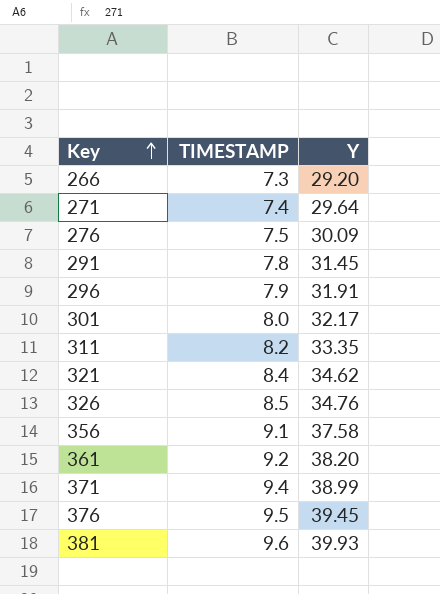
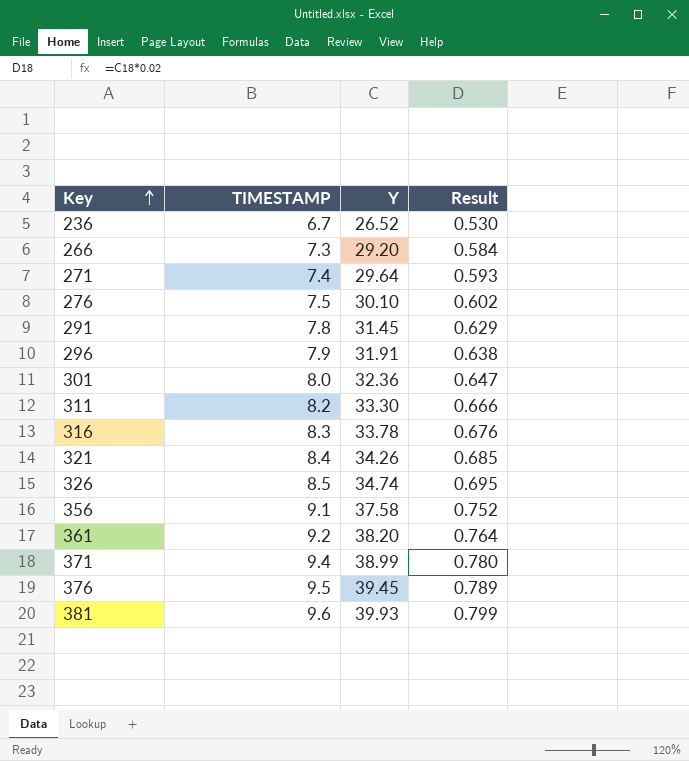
column Result | formula: none -> [Y] * 0.02
row 236: none -> 6.7 | 26.52 | 0.530
276 | Y: 30.09 -> 30.10
301 | Y: 32.17 -> 32.36
311 | Y: 33.35 -> 33.30
row 316: none -> 8.3 | 33.78 | 0.676
321 | Y: 34.62 -> 34.26
326 | Y: 34.76 -> 34.74

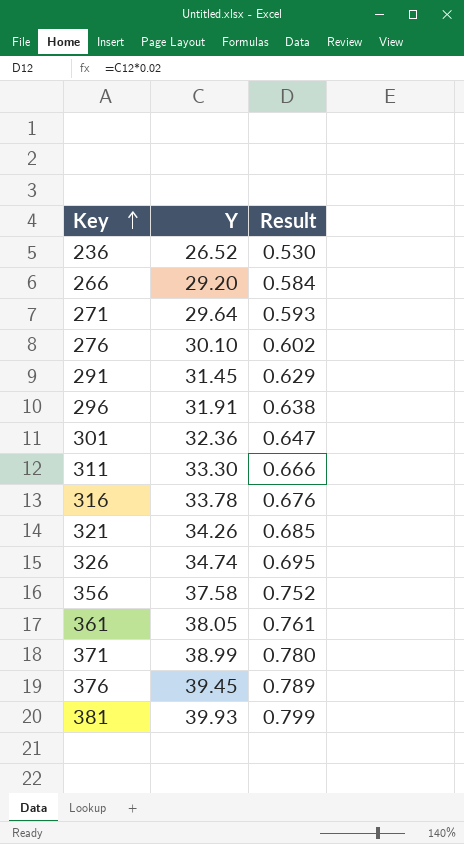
column TIMESTAMP | position: 2 -> none
361 | Y: 38.20 -> 38.05
361 | Result: 0.764 -> 0.761

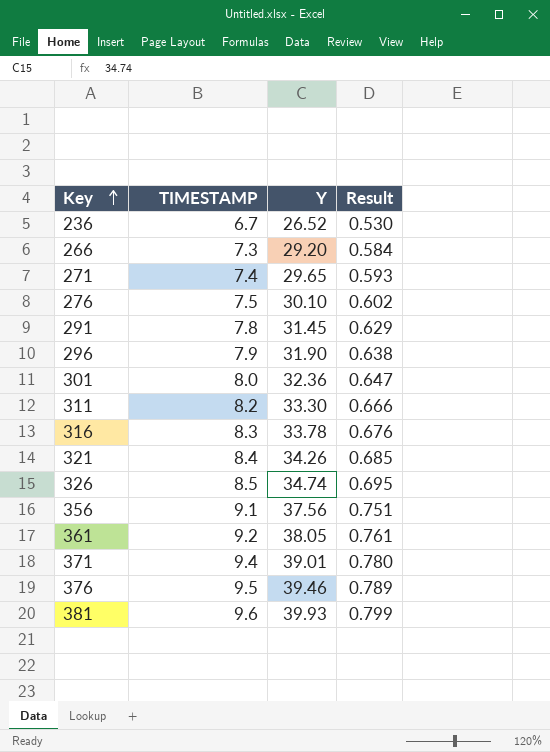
column TIMESTAMP | position: none -> 2
271 | Y: 29.64 -> 29.65
296 | Y: 31.91 -> 31.90
356 | Y: 37.58 -> 37.56
356 | Result: 0.752 -> 0.751
371 | Y: 38.99 -> 39.01
376 | Y: 39.45 -> 39.46

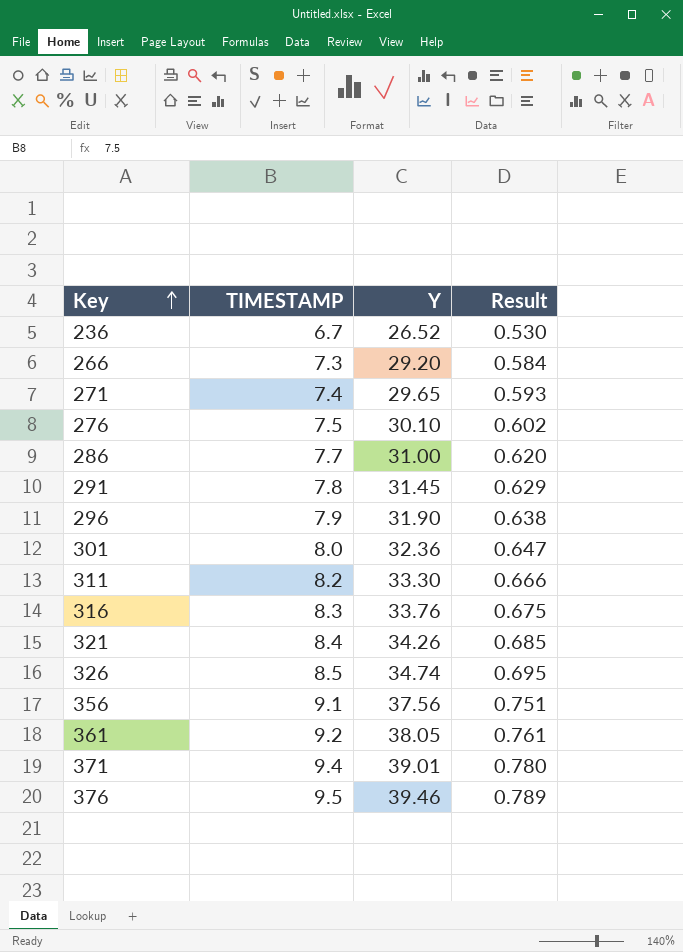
row 381: 9.6 | 39.93 | 0.799 -> none
row 286: none -> 7.7 | 31.00 | 0.620
316 | Y: 33.78 -> 33.76
316 | Result: 0.676 -> 0.675

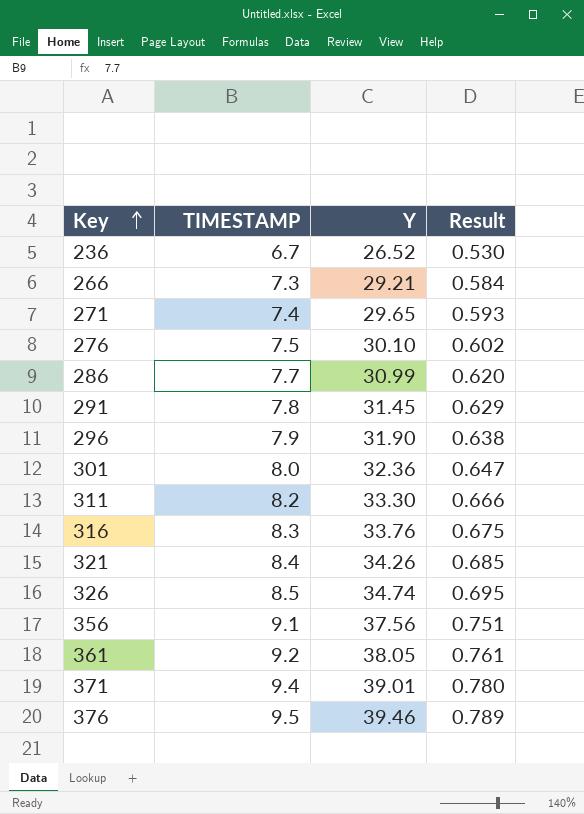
266 | Y: 29.20 -> 29.21
286 | Y: 31.00 -> 30.99

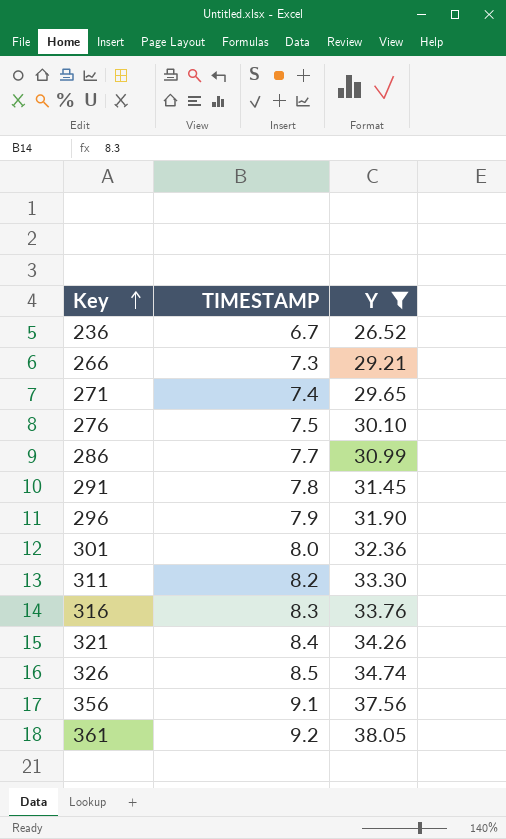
filter: none -> Y <= 38.05
column Result | formula: [Y] * 0.02 -> none

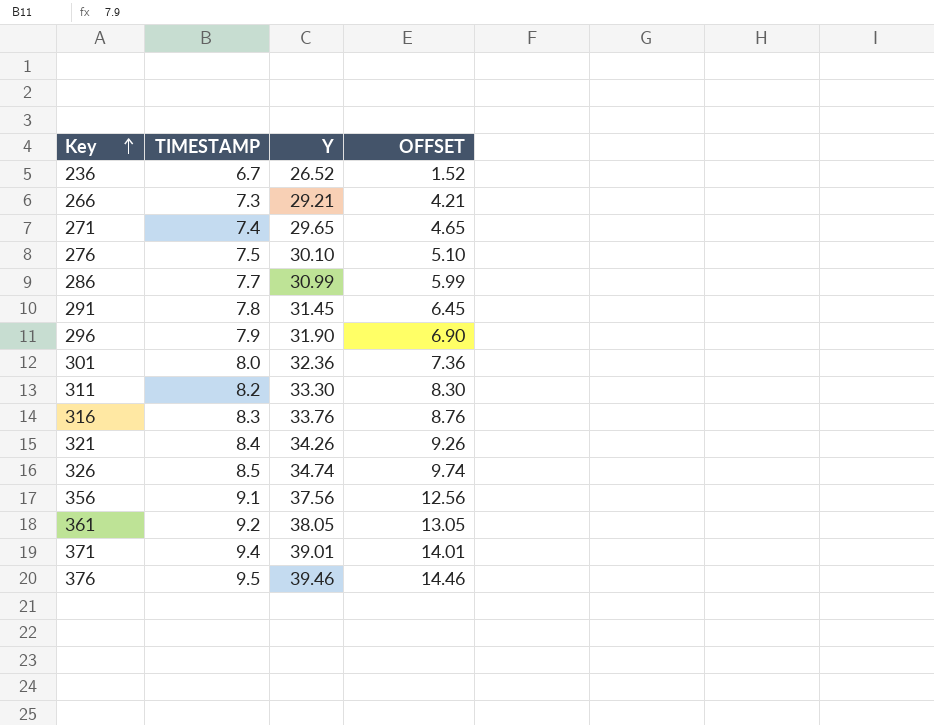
filter: Y <= 38.05 -> none
column OFFSET | formula: none -> [Y] - 25

